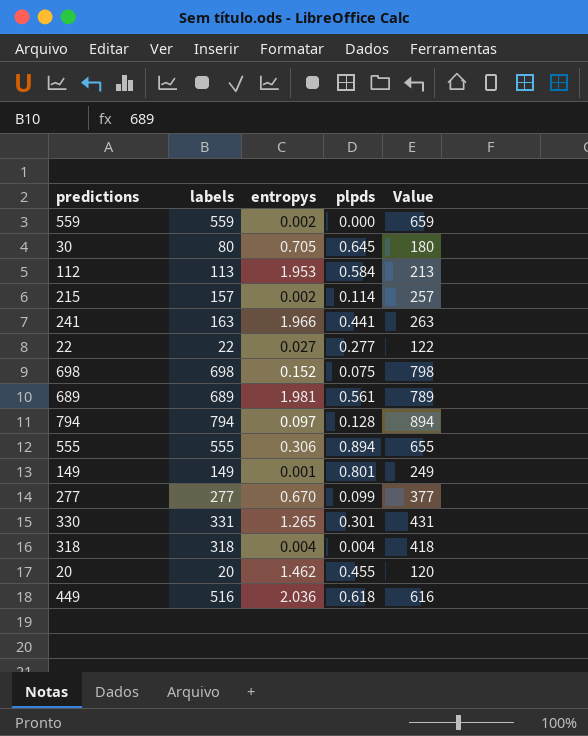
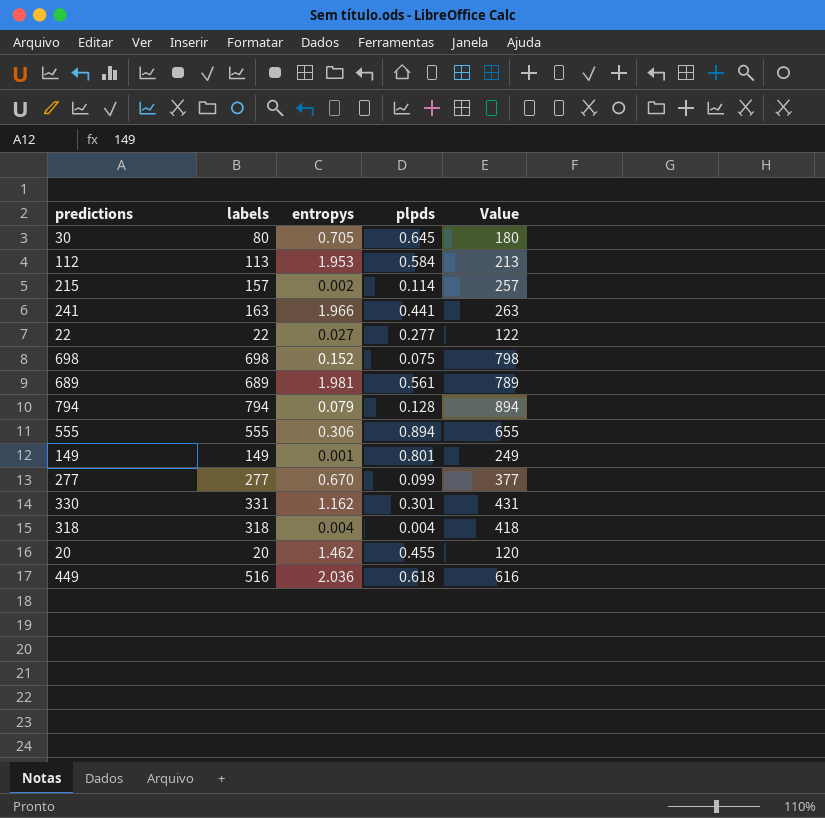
row 559: 559 | 0.002 | 0.000 | 659 -> none
794 | entropys: 0.097 -> 0.079
330 | entropys: 1.265 -> 1.162

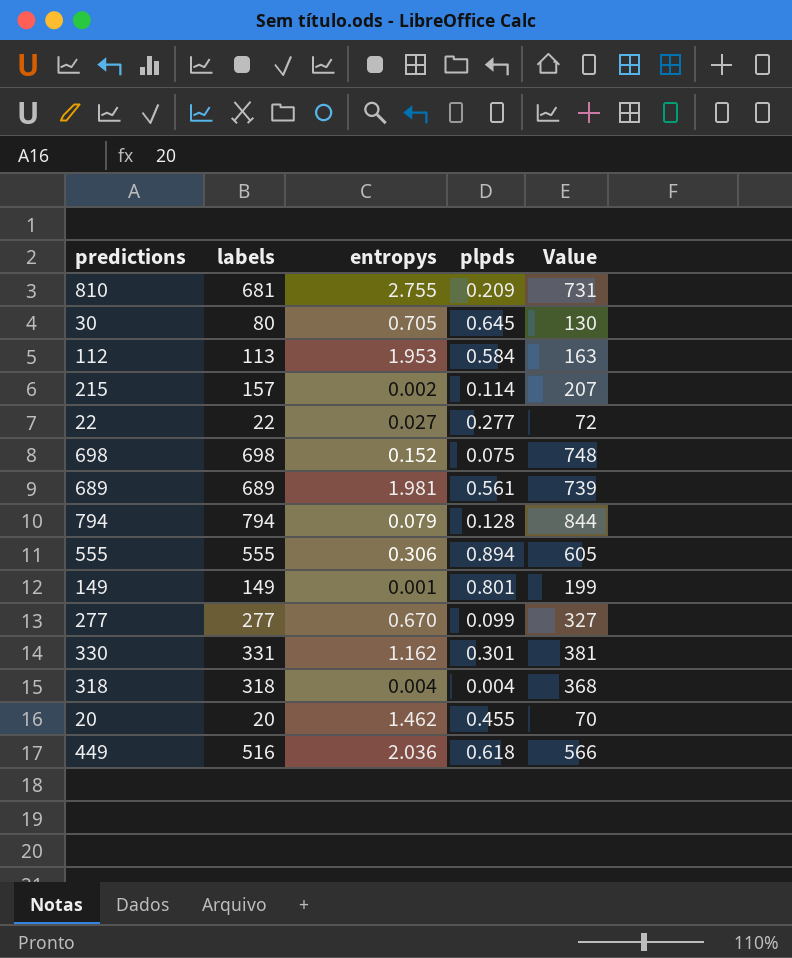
column Value | formula: [labels] + 100 -> [labels] + 50
row 241: 163 | 1.966 | 0.441 | 263 -> none
row 810: none -> 681 | 2.755 | 0.209 | 731

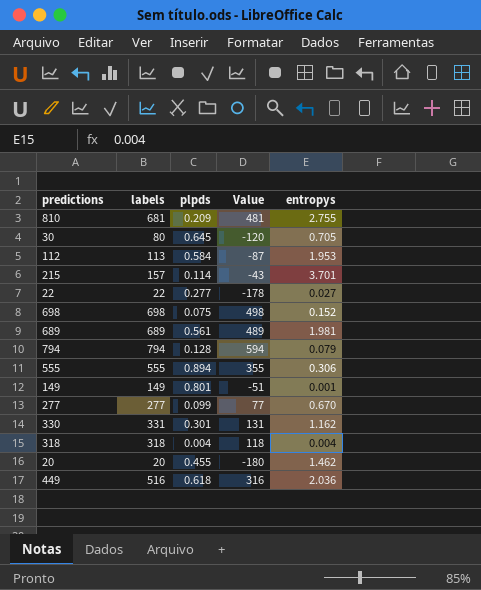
column Value | formula: [labels] + 50 -> [labels] - 200
column entropys | position: 3 -> 5
215 | entropys: 0.002 -> 3.701

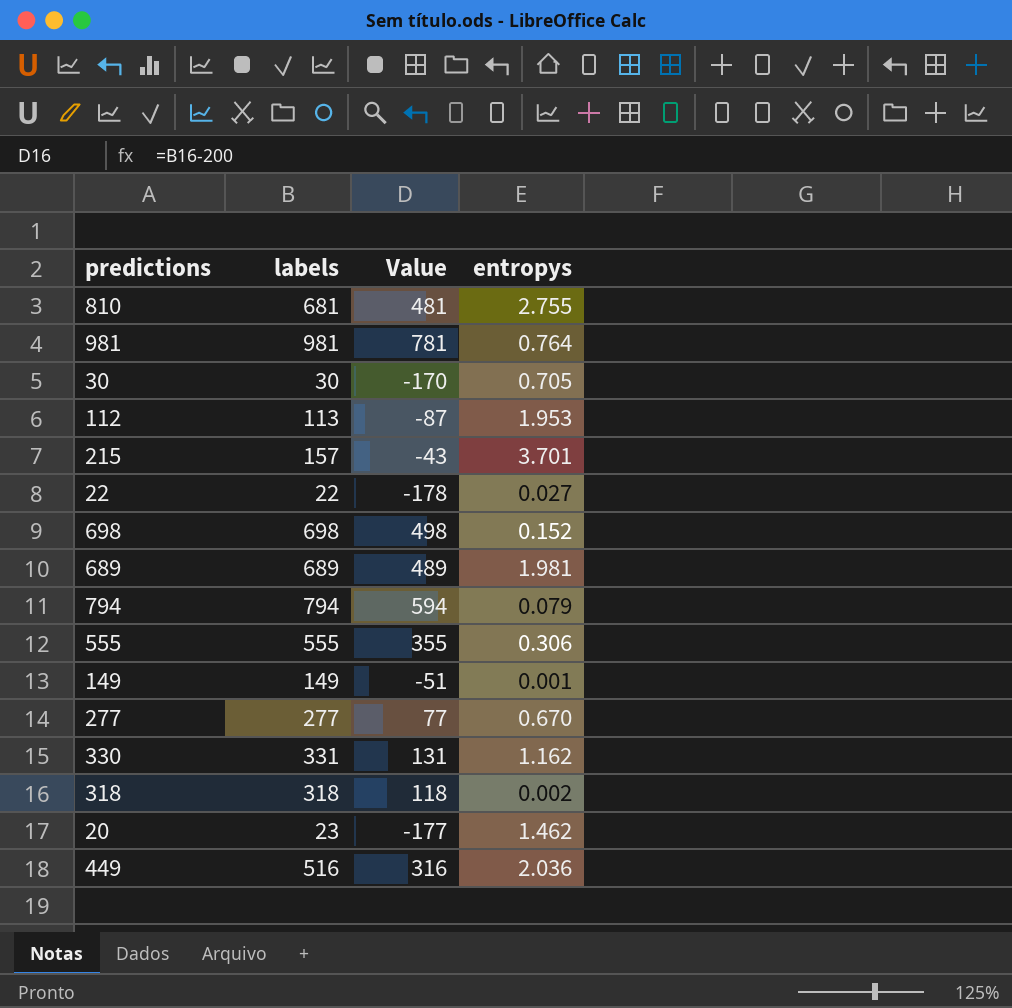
column plpds | position: 3 -> none
row 981: none -> 981 | 781 | 0.764
30 | labels: 80 -> 30
30 | Value: -120 -> -170
318 | entropys: 0.004 -> 0.002
20 | labels: 20 -> 23
20 | Value: -180 -> -177

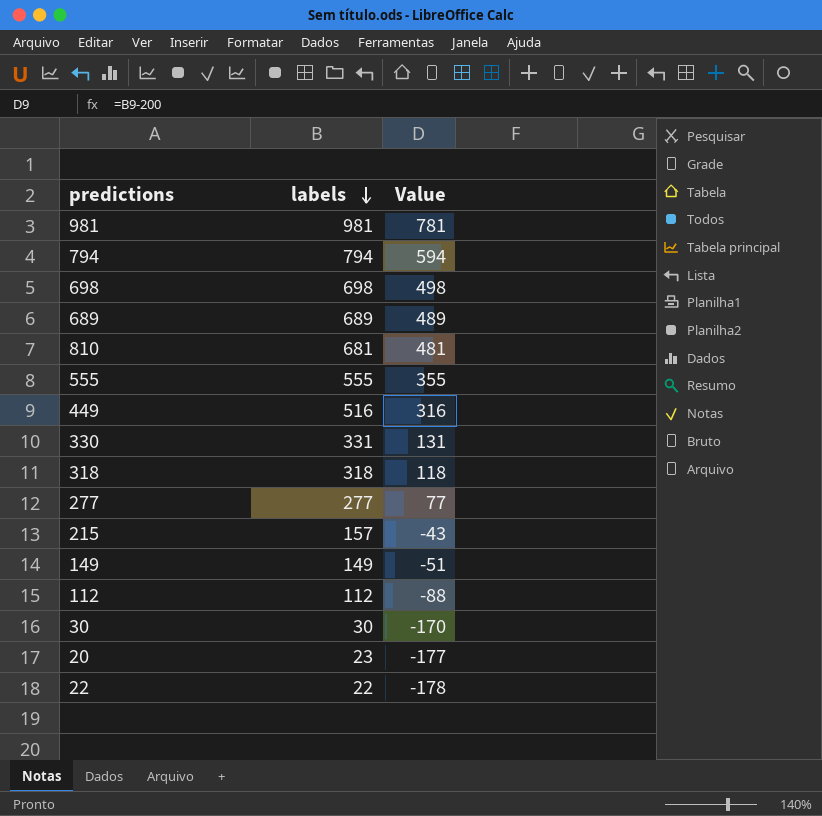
row order: none -> labels descending
column entropys | position: 4 -> none
112 | labels: 113 -> 112
112 | Value: -87 -> -88

